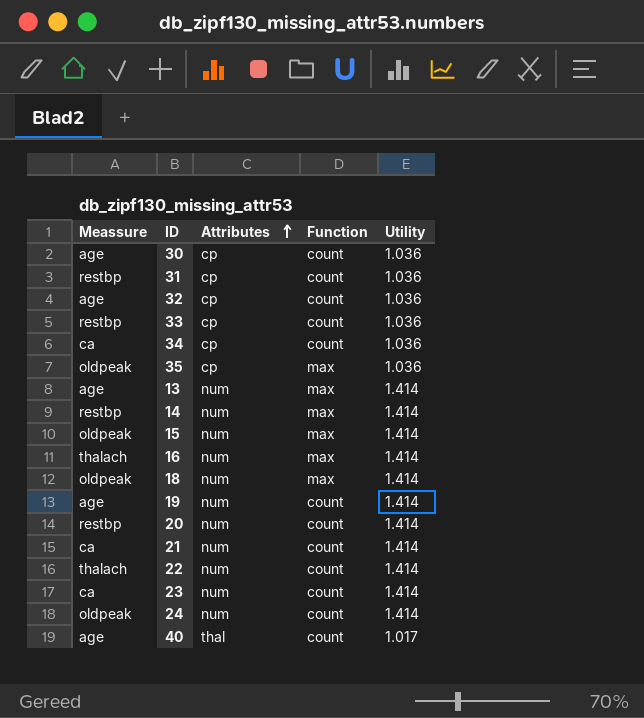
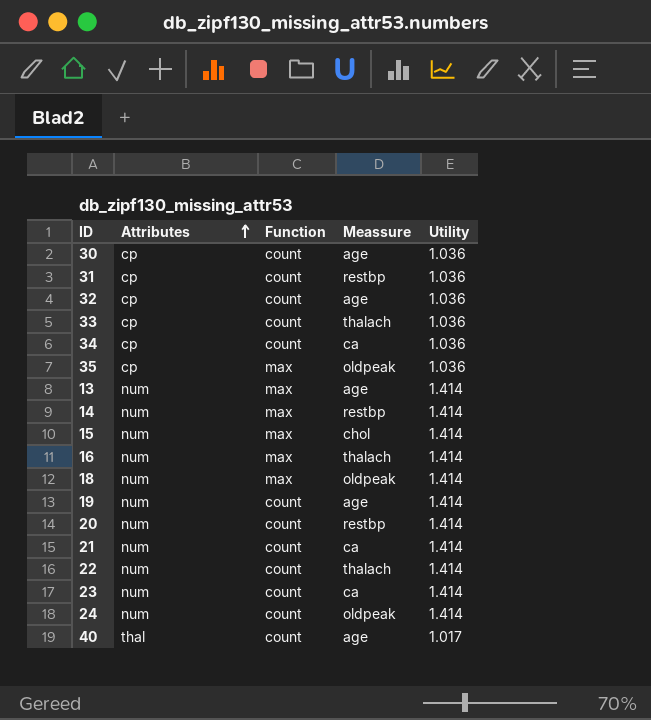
column Meassure | position: 1 -> 4
33 | Meassure: restbp -> thalach
15 | Meassure: oldpeak -> chol

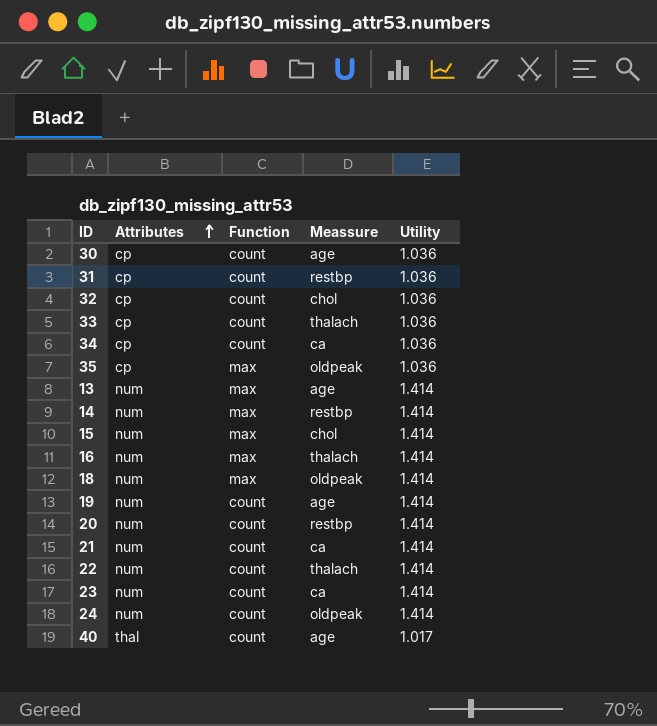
32 | Meassure: age -> chol

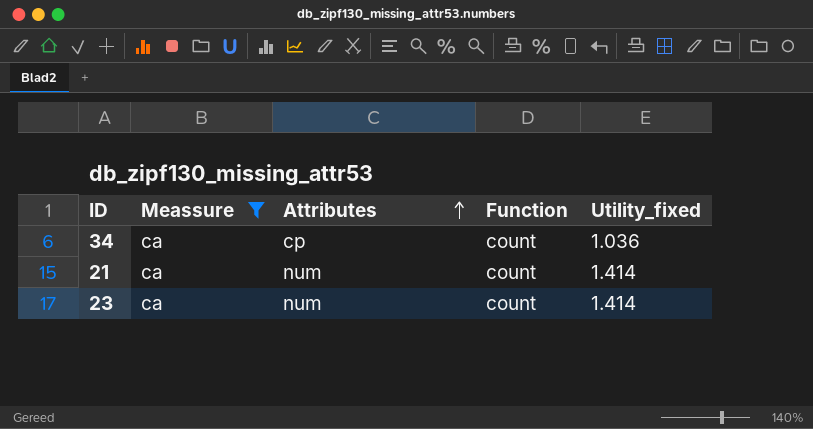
filter: none -> Meassure = ca
column Meassure | position: 4 -> 2
column name: Utility -> Utility_fixed

